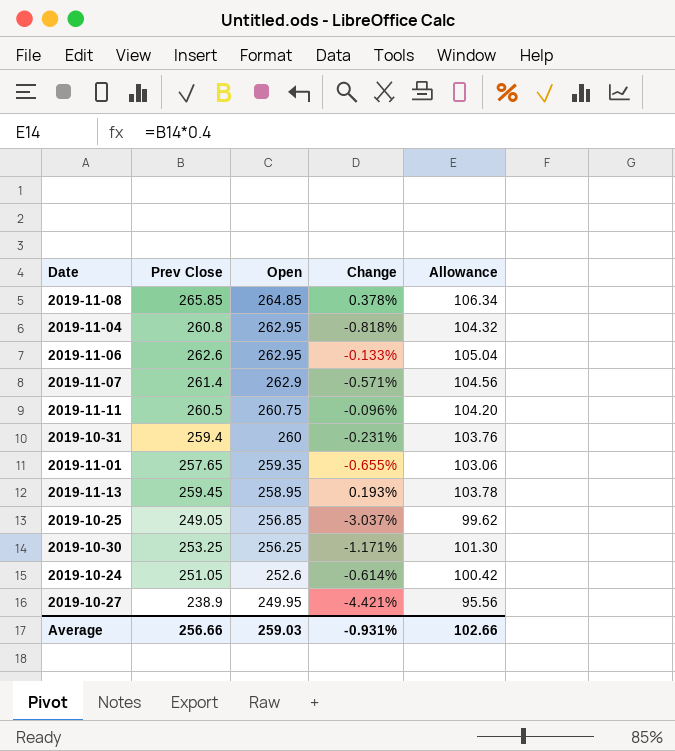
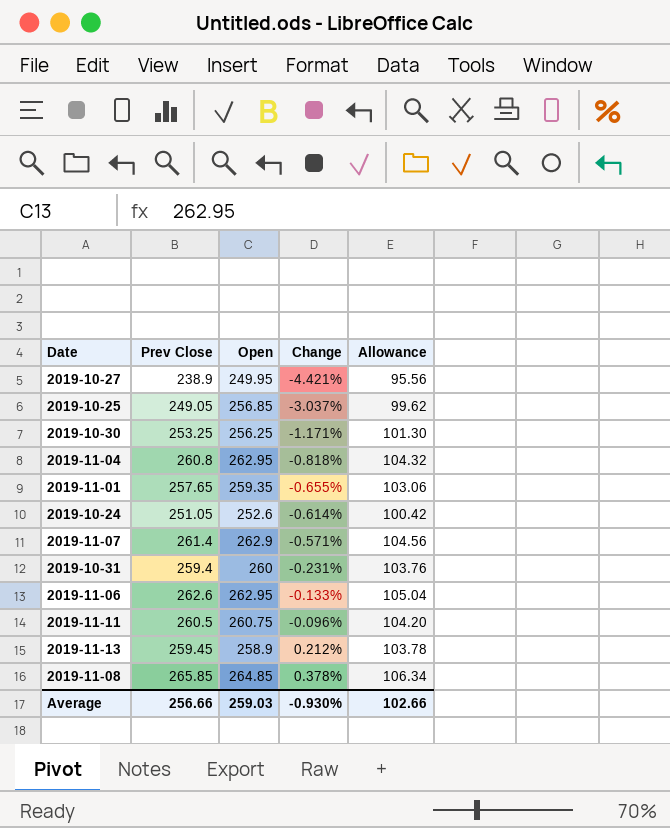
row order: Open descending -> Change ascending
2019-11-13 | Open: 258.95 -> 258.9
2019-11-13 | Change: 0.193% -> 0.212%
Average | Change: -0.931% -> -0.930%

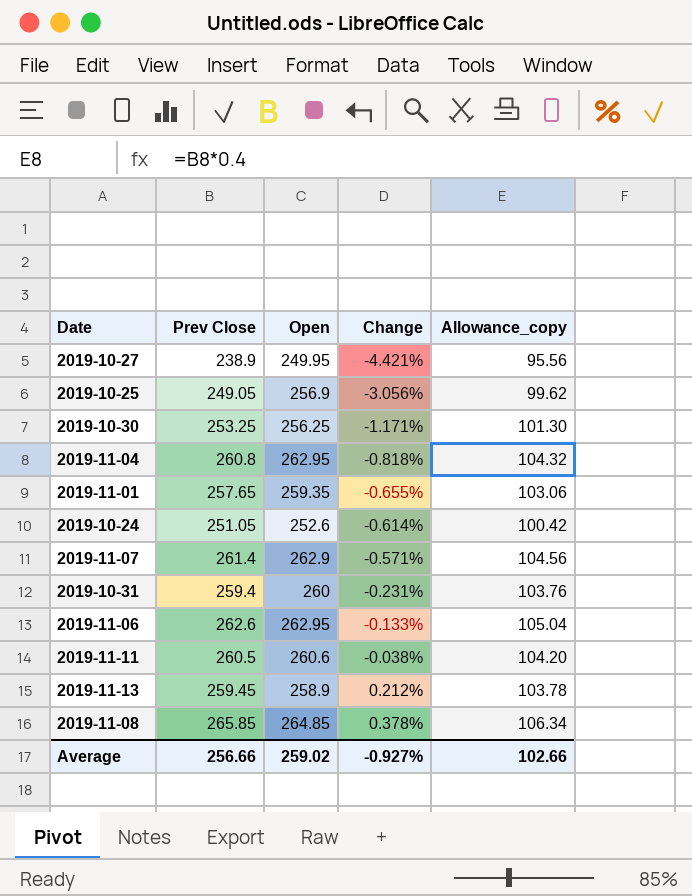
column name: Allowance -> Allowance_copy
2019-10-25 | Open: 256.85 -> 256.9
2019-10-25 | Change: -3.037% -> -3.056%
2019-11-11 | Open: 260.75 -> 260.6
2019-11-11 | Change: -0.096% -> -0.038%
Average | Open: 259.03 -> 259.02
Average | Change: -0.930% -> -0.927%

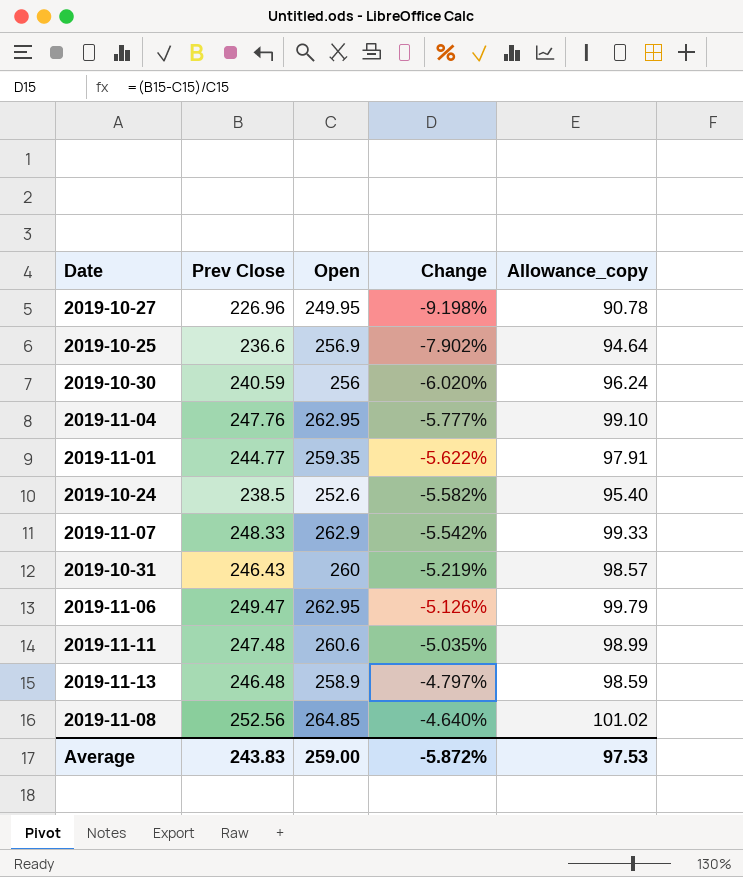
2019-10-27 | Prev Close: 238.9 -> 226.96
2019-10-27 | Change: -4.421% -> -9.198%
2019-10-27 | Allowance_copy: 95.56 -> 90.78
2019-10-25 | Prev Close: 249.05 -> 236.6
2019-10-25 | Change: -3.056% -> -7.902%
2019-10-25 | Allowance_copy: 99.62 -> 94.64
2019-10-30 | Prev Close: 253.25 -> 240.59
2019-10-30 | Open: 256.25 -> 256
2019-10-30 | Change: -1.171% -> -6.020%
2019-10-30 | Allowance_copy: 101.30 -> 96.24
2019-11-04 | Prev Close: 260.8 -> 247.76
2019-11-04 | Change: -0.818% -> -5.777%
2019-11-04 | Allowance_copy: 104.32 -> 99.10
2019-11-01 | Prev Close: 257.65 -> 244.77
2019-11-01 | Change: -0.655% -> -5.622%
2019-11-01 | Allowance_copy: 103.06 -> 97.91
2019-10-24 | Prev Close: 251.05 -> 238.5
2019-10-24 | Change: -0.614% -> -5.582%
2019-10-24 | Allowance_copy: 100.42 -> 95.40
2019-11-07 | Prev Close: 261.4 -> 248.33
2019-11-07 | Change: -0.571% -> -5.542%
2019-11-07 | Allowance_copy: 104.56 -> 99.33
2019-10-31 | Prev Close: 259.4 -> 246.43
2019-10-31 | Change: -0.231% -> -5.219%
2019-10-31 | Allowance_copy: 103.76 -> 98.57
2019-11-06 | Prev Close: 262.6 -> 249.47
2019-11-06 | Change: -0.133% -> -5.126%
2019-11-06 | Allowance_copy: 105.04 -> 99.79
2019-11-11 | Prev Close: 260.5 -> 247.48
2019-11-11 | Change: -0.038% -> -5.035%
2019-11-11 | Allowance_copy: 104.20 -> 98.99
2019-11-13 | Prev Close: 259.45 -> 246.48
2019-11-13 | Change: 0.212% -> -4.797%
2019-11-13 | Allowance_copy: 103.78 -> 98.59
2019-11-08 | Prev Close: 265.85 -> 252.56
2019-11-08 | Change: 0.378% -> -4.640%
2019-11-08 | Allowance_copy: 106.34 -> 101.02
Average | Prev Close: 256.66 -> 243.83
Average | Open: 259.02 -> 259.00
Average | Change: -0.927% -> -5.872%
Average | Allowance_copy: 102.66 -> 97.53

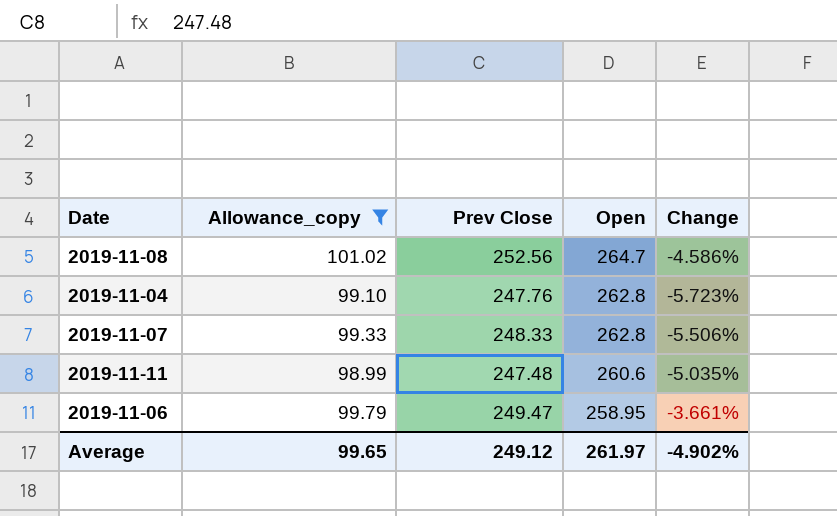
filter: none -> Allowance_copy >= 98.99
row order: Change ascending -> Open descending
column Allowance_copy | position: 5 -> 2
2019-11-08 | Open: 264.85 -> 264.7
2019-11-08 | Change: -4.640% -> -4.586%
2019-11-04 | Open: 262.95 -> 262.8
2019-11-04 | Change: -5.777% -> -5.723%
2019-11-07 | Open: 262.9 -> 262.8
2019-11-07 | Change: -5.542% -> -5.506%
2019-11-06 | Open: 262.95 -> 258.95
2019-11-06 | Change: -5.126% -> -3.661%
Average | Allowance_copy: 97.53 -> 99.65
Average | Prev Close: 243.83 -> 249.12
Average | Open: 259.00 -> 261.97
Average | Change: -5.872% -> -4.902%

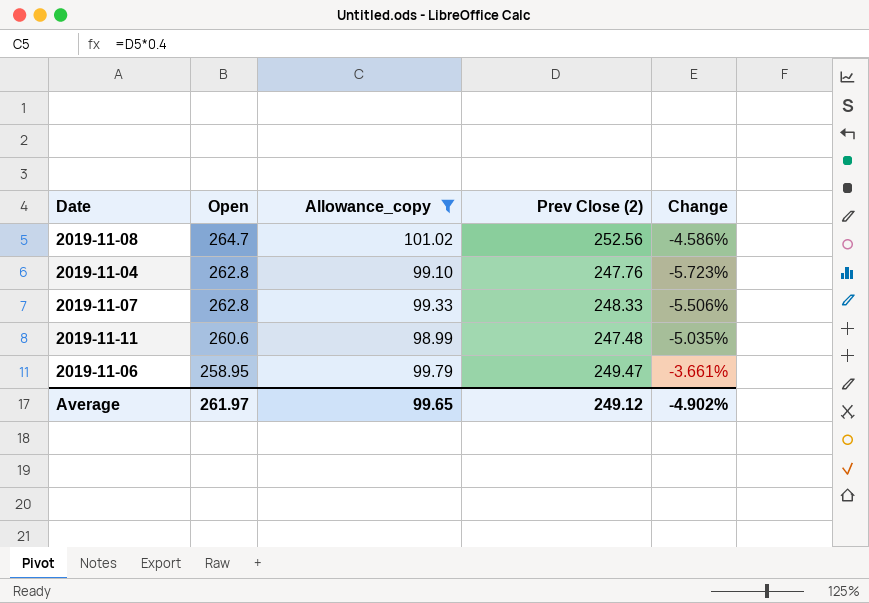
column Open | position: 4 -> 2
column name: Prev Close -> Prev Close (2)

